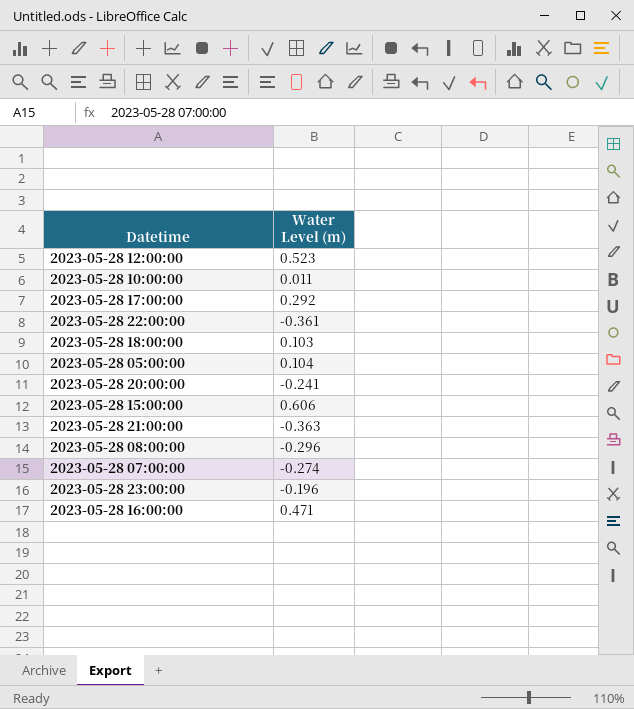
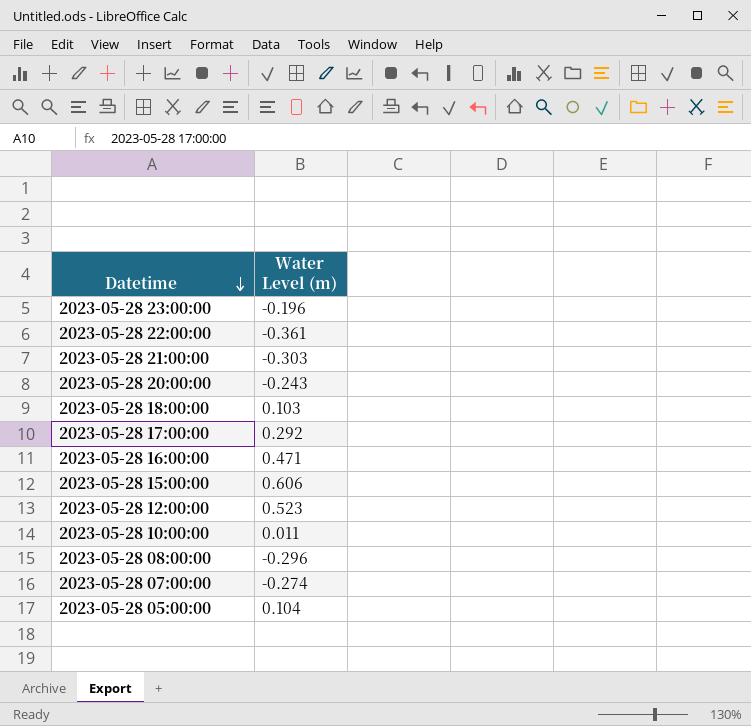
row order: none -> Datetime descending
2023-05-28 21:00:00 | Water Level (m): -0.363 -> -0.303
2023-05-28 20:00:00 | Water Level (m): -0.241 -> -0.243

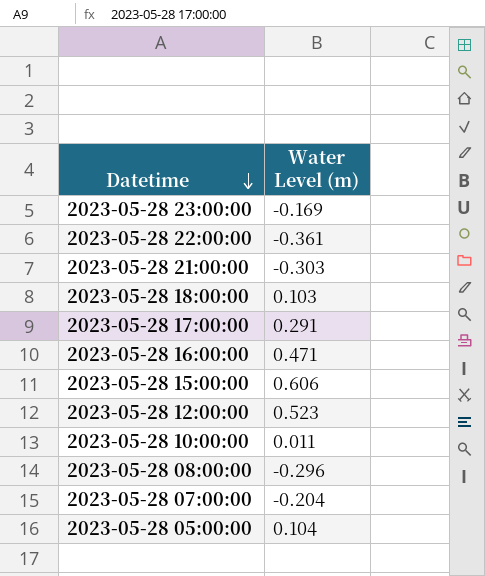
row 2023-05-28 20:00:00: -0.243 -> none
2023-05-28 23:00:00 | Water Level (m): -0.196 -> -0.169
2023-05-28 17:00:00 | Water Level (m): 0.292 -> 0.291
2023-05-28 07:00:00 | Water Level (m): -0.274 -> -0.204

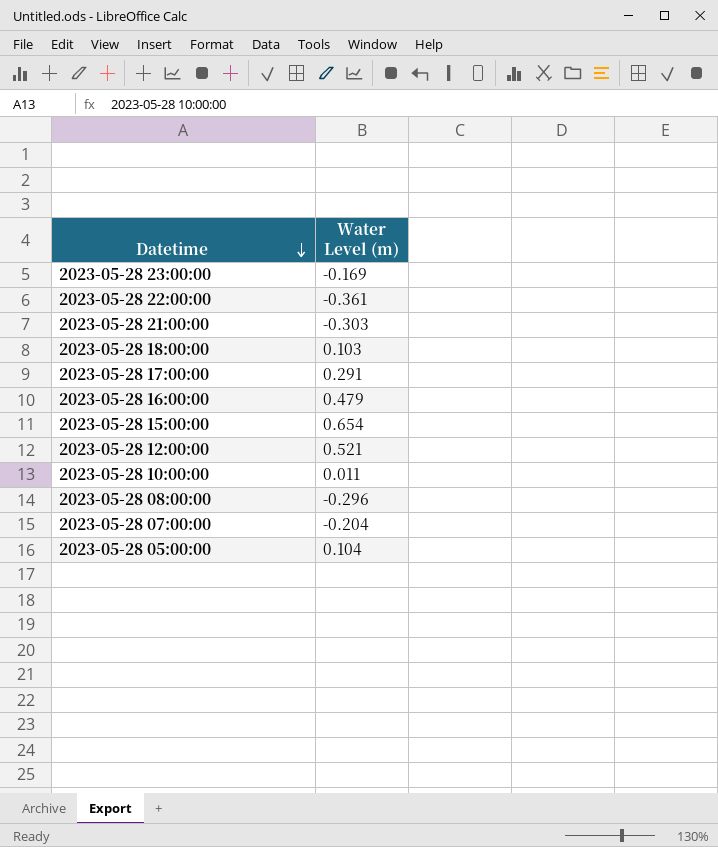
2023-05-28 16:00:00 | Water Level (m): 0.471 -> 0.479
2023-05-28 15:00:00 | Water Level (m): 0.606 -> 0.654
2023-05-28 12:00:00 | Water Level (m): 0.523 -> 0.521

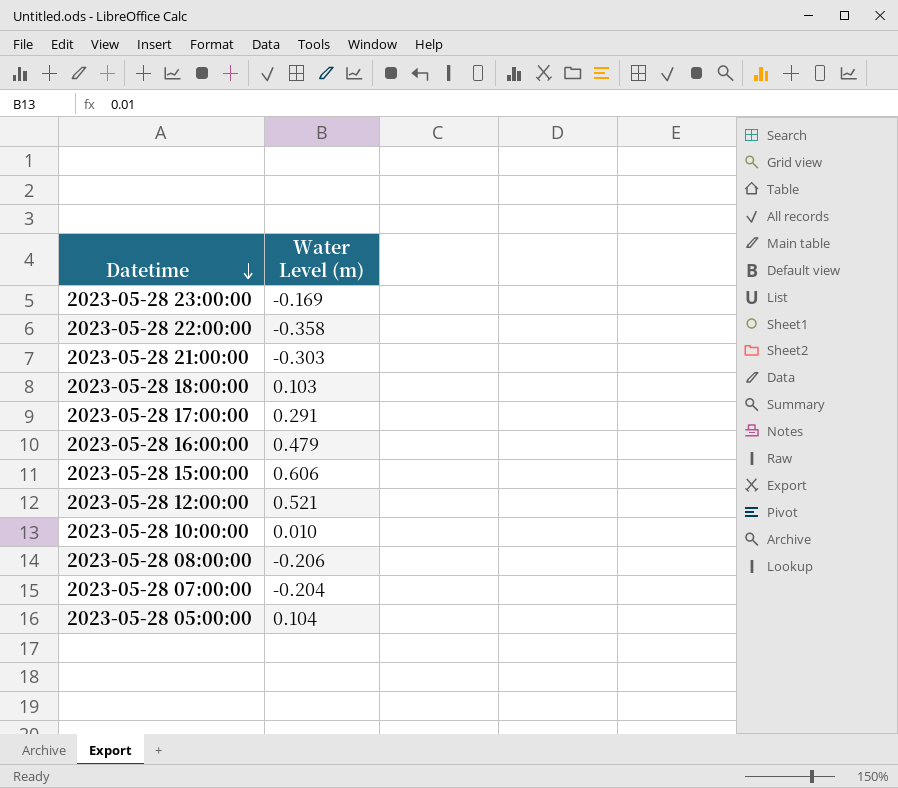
2023-05-28 22:00:00 | Water Level (m): -0.361 -> -0.358
2023-05-28 15:00:00 | Water Level (m): 0.654 -> 0.606
2023-05-28 10:00:00 | Water Level (m): 0.011 -> 0.010
2023-05-28 08:00:00 | Water Level (m): -0.296 -> -0.206

